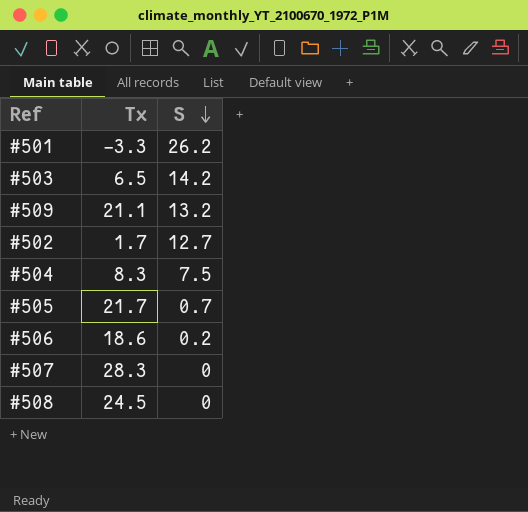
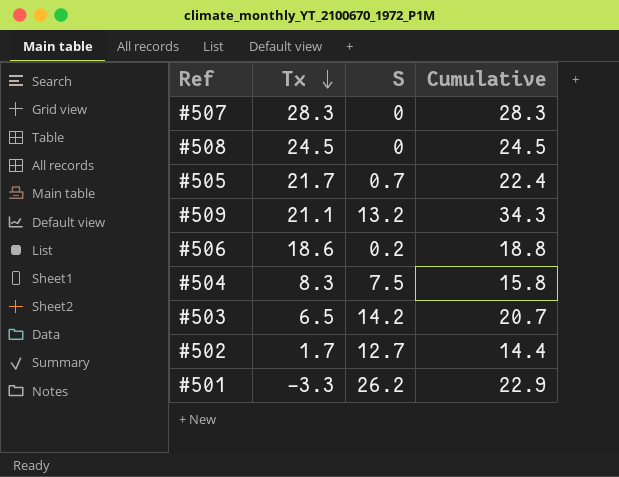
row order: S descending -> Tx descending
column Cumulative | formula: none -> [Tx] + [S]

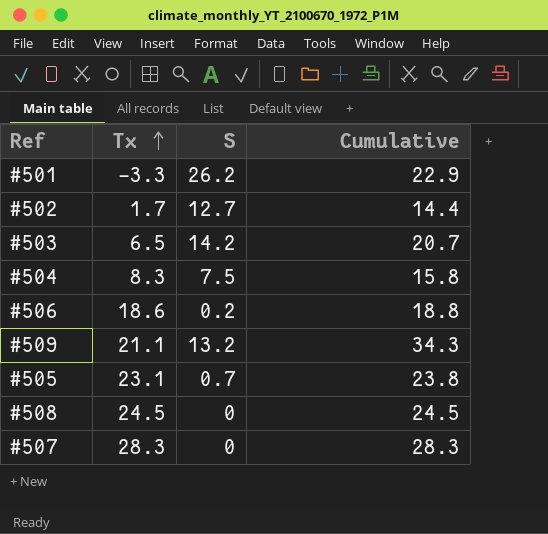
row order: Tx descending -> Tx ascending
#505 | Tx: 21.7 -> 23.1
#505 | Cumulative: 22.4 -> 23.8

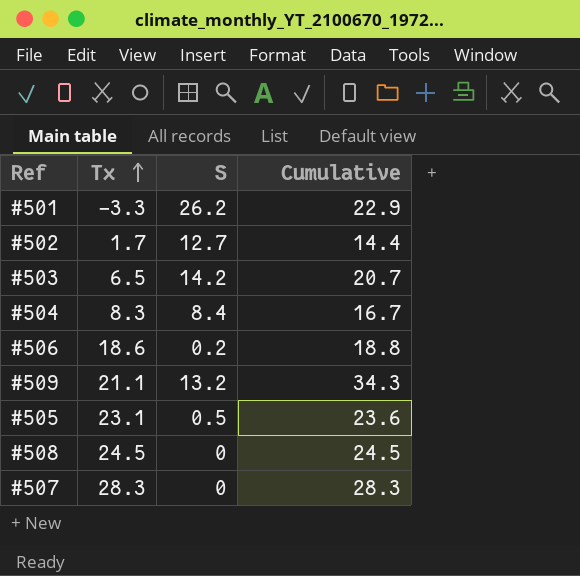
#504 | S: 7.5 -> 8.4
#504 | Cumulative: 15.8 -> 16.7
#505 | S: 0.7 -> 0.5
#505 | Cumulative: 23.8 -> 23.6

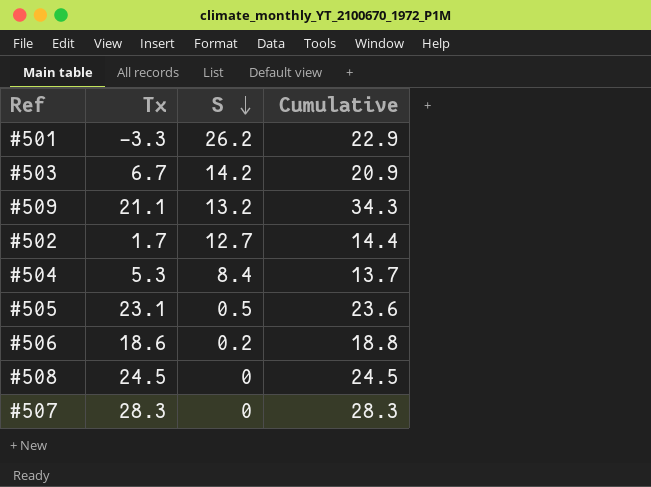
row order: Tx ascending -> S descending
#503 | Tx: 6.5 -> 6.7
#503 | Cumulative: 20.7 -> 20.9
#504 | Tx: 8.3 -> 5.3
#504 | Cumulative: 16.7 -> 13.7

